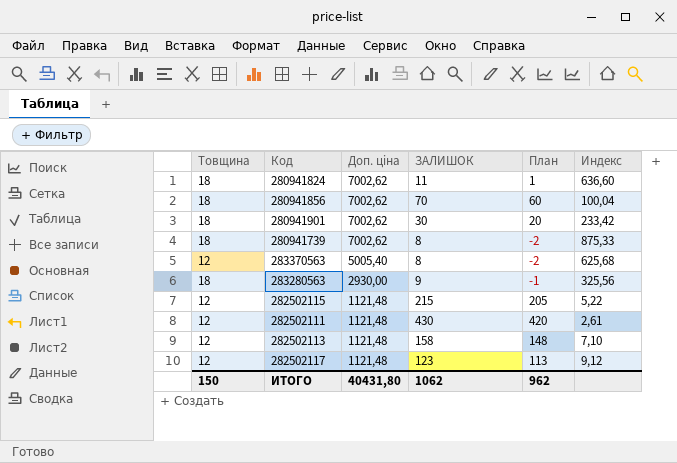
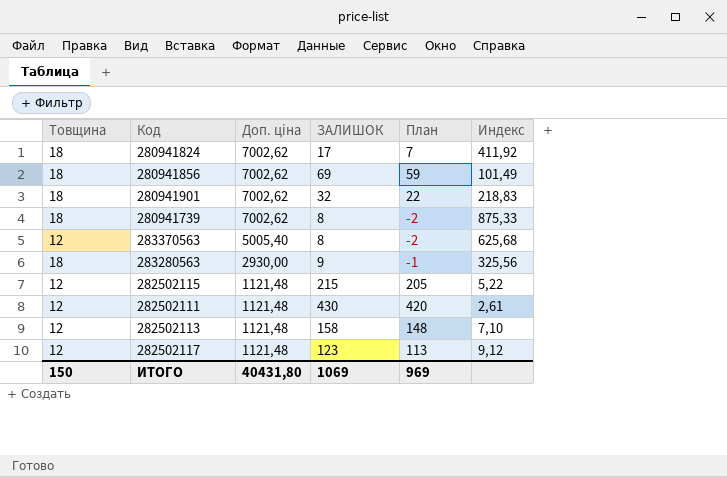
280941824 | ЗАЛИШОК: 11 -> 17
280941824 | План: 1 -> 7
280941824 | Индекс: 636,60 -> 411,92
280941856 | ЗАЛИШОК: 70 -> 69
280941856 | План: 60 -> 59
280941856 | Индекс: 100,04 -> 101,49
280941901 | ЗАЛИШОК: 30 -> 32
280941901 | План: 20 -> 22
280941901 | Индекс: 233,42 -> 218,83
ИТОГО | ЗАЛИШОК: 1062 -> 1069
ИТОГО | План: 962 -> 969

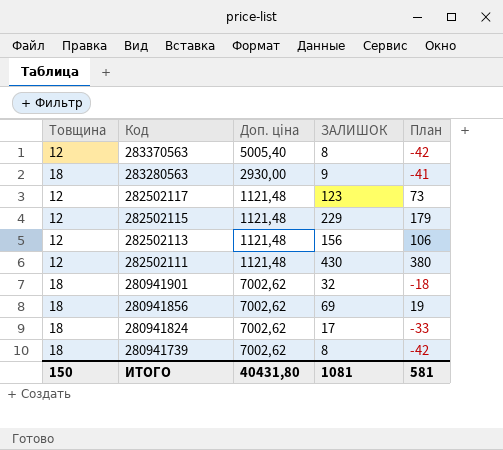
row order: Доп. ціна descending -> Код descending
column Индекс | formula: [Доп. ціна] / [ЗАЛИШОК] -> none
column План | formula: [ЗАЛИШОК] - 10 -> [ЗАЛИШОК] - 50
282502115 | ЗАЛИШОК: 215 -> 229
282502113 | ЗАЛИШОК: 158 -> 156
ИТОГО | ЗАЛИШОК: 1069 -> 1081
ИТОГО | План: 969 -> 581

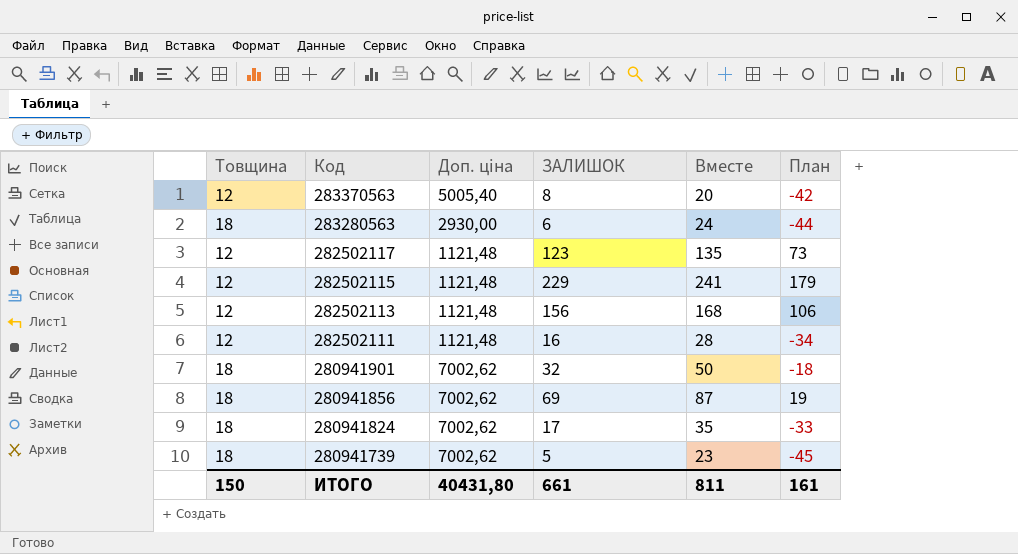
column Вместе | formula: none -> [Товщина] + [ЗАЛИШОК]
283280563 | ЗАЛИШОК: 9 -> 6
283280563 | План: -41 -> -44
282502111 | ЗАЛИШОК: 430 -> 16
282502111 | План: 380 -> -34
280941739 | ЗАЛИШОК: 8 -> 5
280941739 | План: -42 -> -45
ИТОГО | ЗАЛИШОК: 1081 -> 661
ИТОГО | План: 581 -> 161

